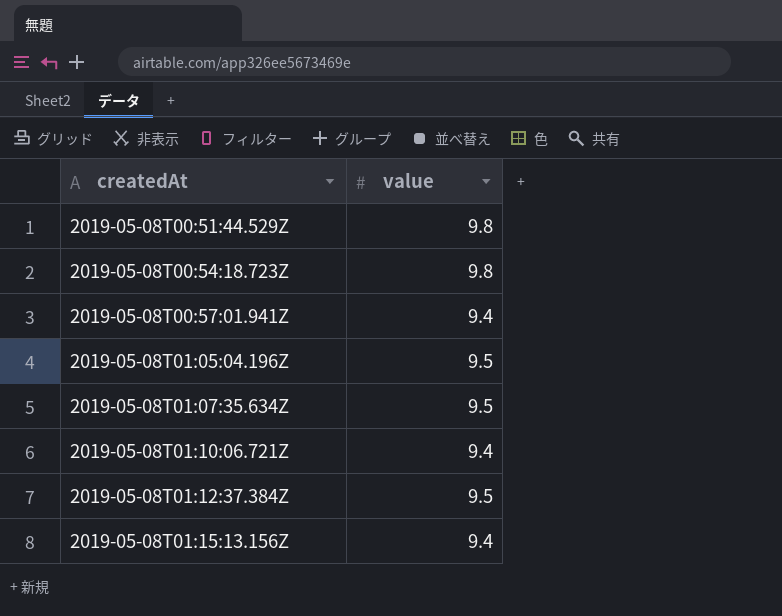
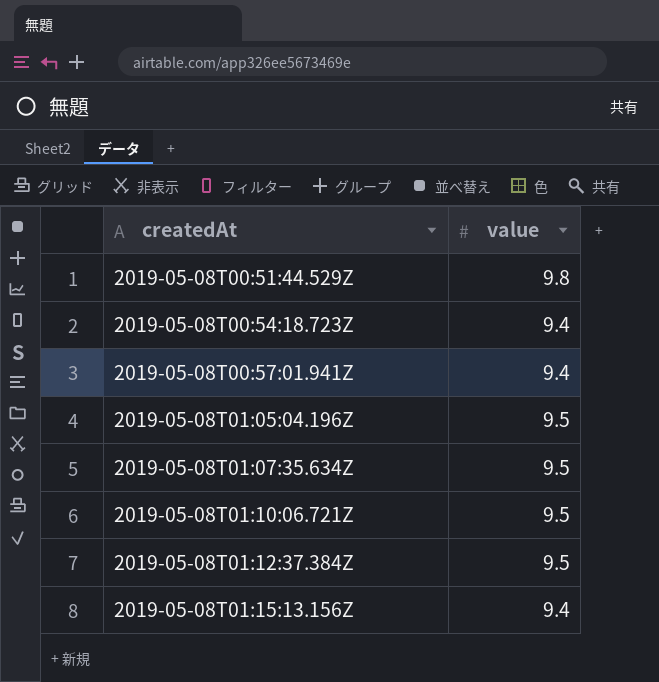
2019-05-08T00:54:18.723Z | value: 9.8 -> 9.4
2019-05-08T01:10:06.721Z | value: 9.4 -> 9.5

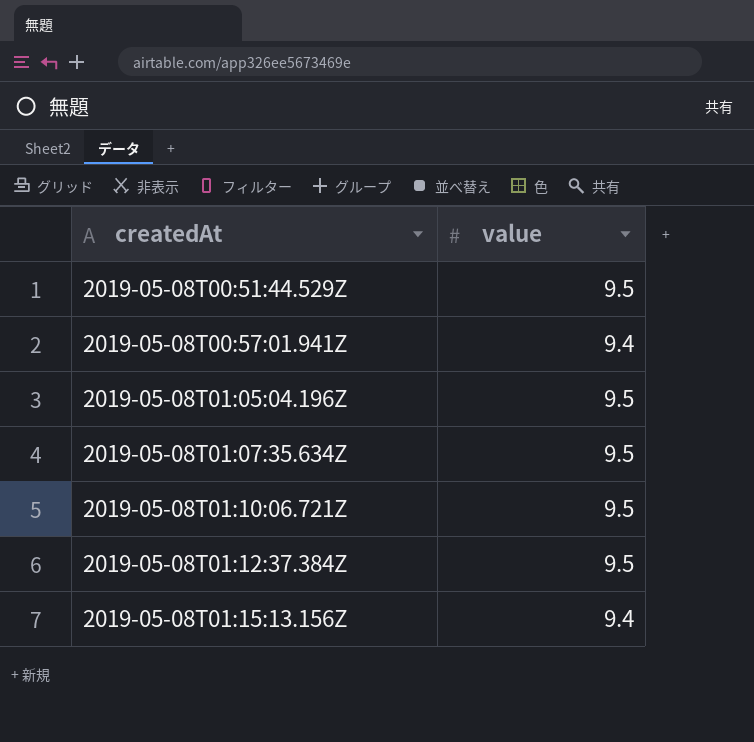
row 2019-05-08T00:54:18.723Z: 9.4 -> none
2019-05-08T00:51:44.529Z | value: 9.8 -> 9.5

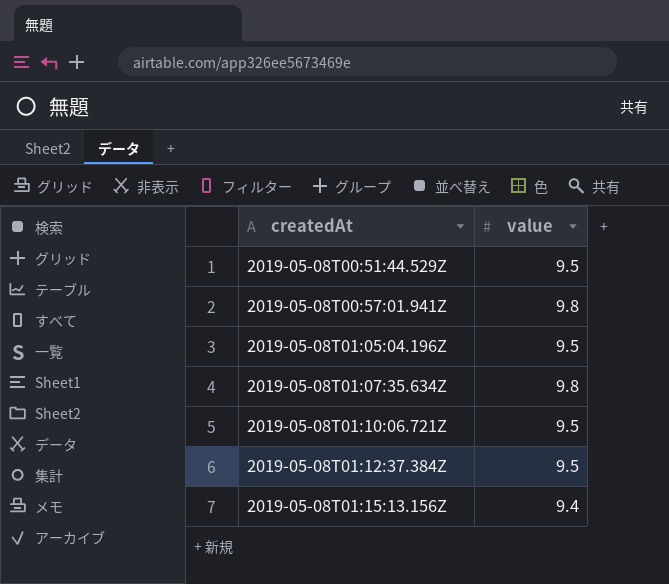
2019-05-08T00:57:01.941Z | value: 9.4 -> 9.8
2019-05-08T01:07:35.634Z | value: 9.5 -> 9.8

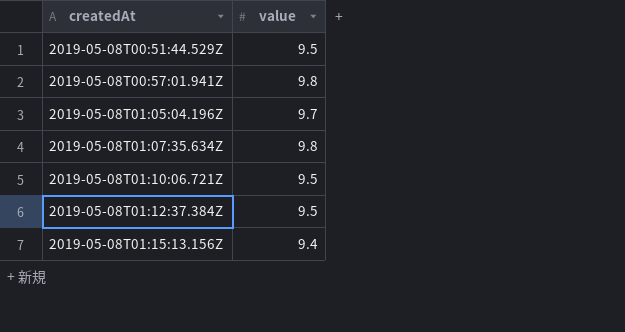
2019-05-08T01:05:04.196Z | value: 9.5 -> 9.7

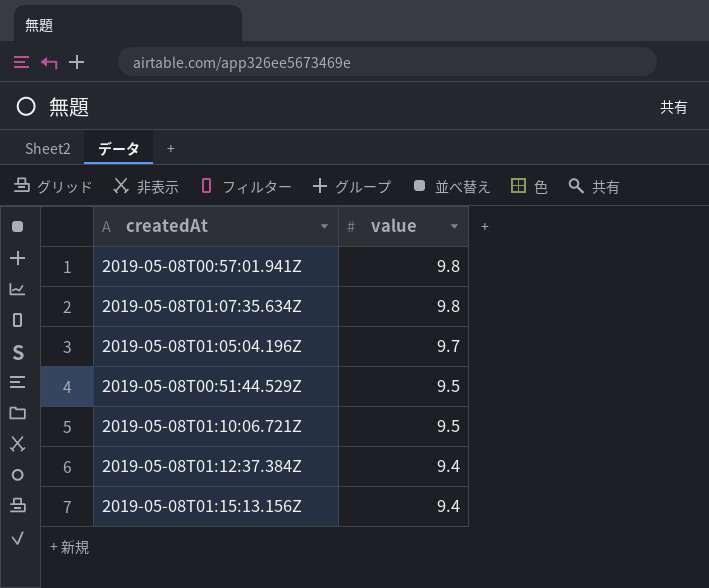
row order: createdAt ascending -> value descending
2019-05-08T01:12:37.384Z | value: 9.5 -> 9.4

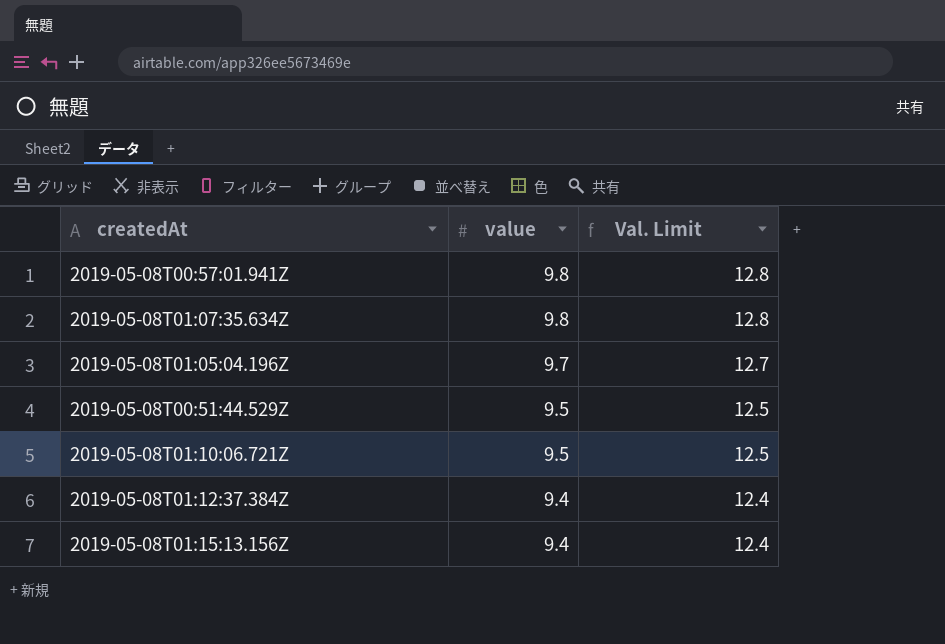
column Val. Limit | formula: none -> [value] + 3

